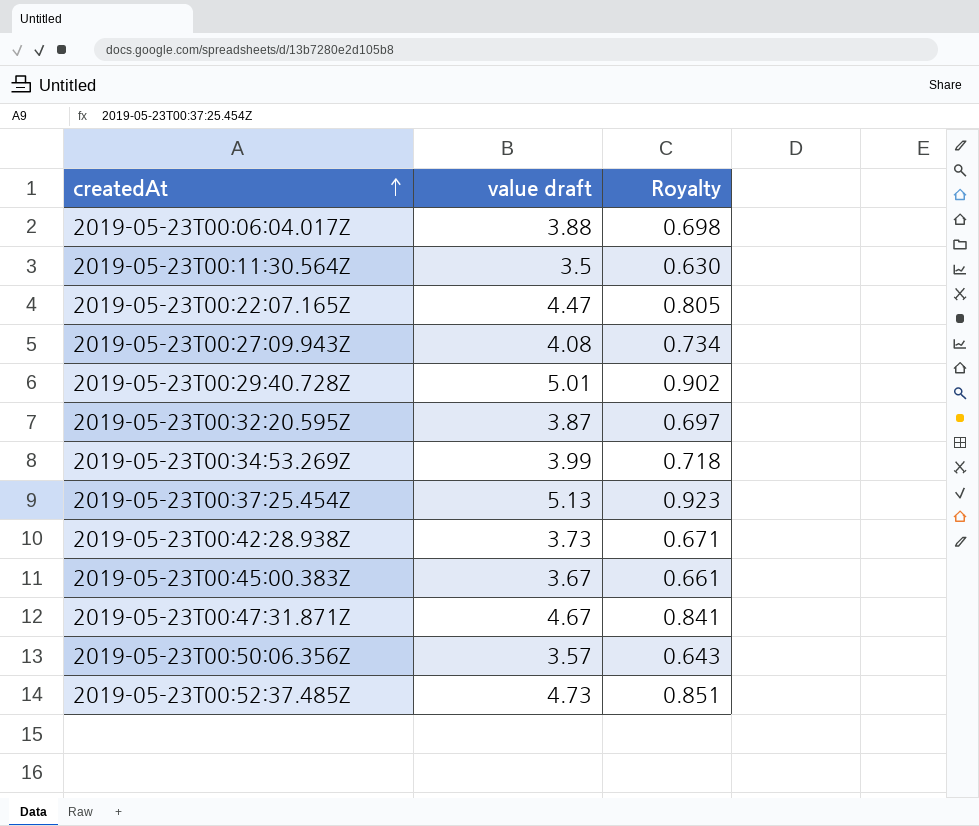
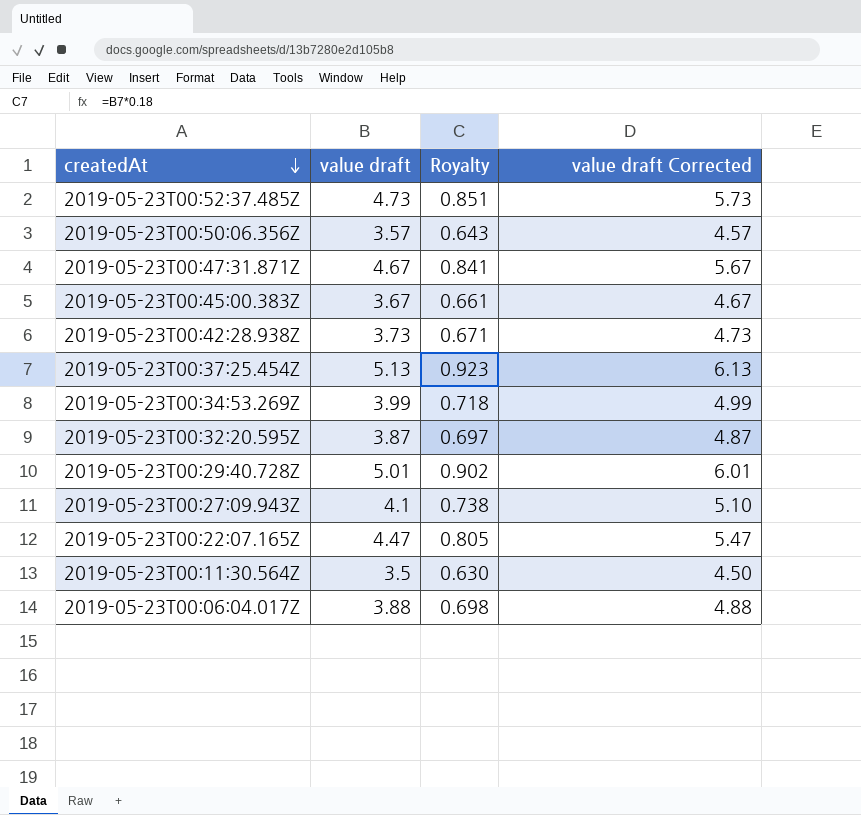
row order: createdAt ascending -> createdAt descending
column value draft Corrected | formula: none -> [value draft] + 1
2019-05-23T00:27:09.943Z | value draft: 4.08 -> 4.1
2019-05-23T00:27:09.943Z | Royalty: 0.734 -> 0.738

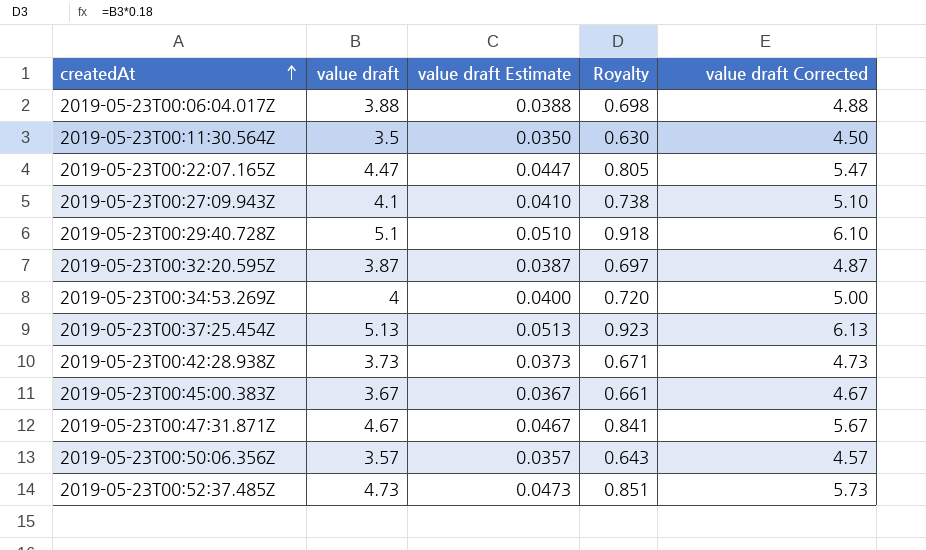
row order: createdAt descending -> createdAt ascending
column value draft Estimate | formula: none -> [value draft] * 0.01
2019-05-23T00:29:40.728Z | value draft: 5.01 -> 5.1
2019-05-23T00:29:40.728Z | Royalty: 0.902 -> 0.918
2019-05-23T00:29:40.728Z | value draft Corrected: 6.01 -> 6.10
2019-05-23T00:34:53.269Z | value draft: 3.99 -> 4
2019-05-23T00:34:53.269Z | Royalty: 0.718 -> 0.720
2019-05-23T00:34:53.269Z | value draft Corrected: 4.99 -> 5.00

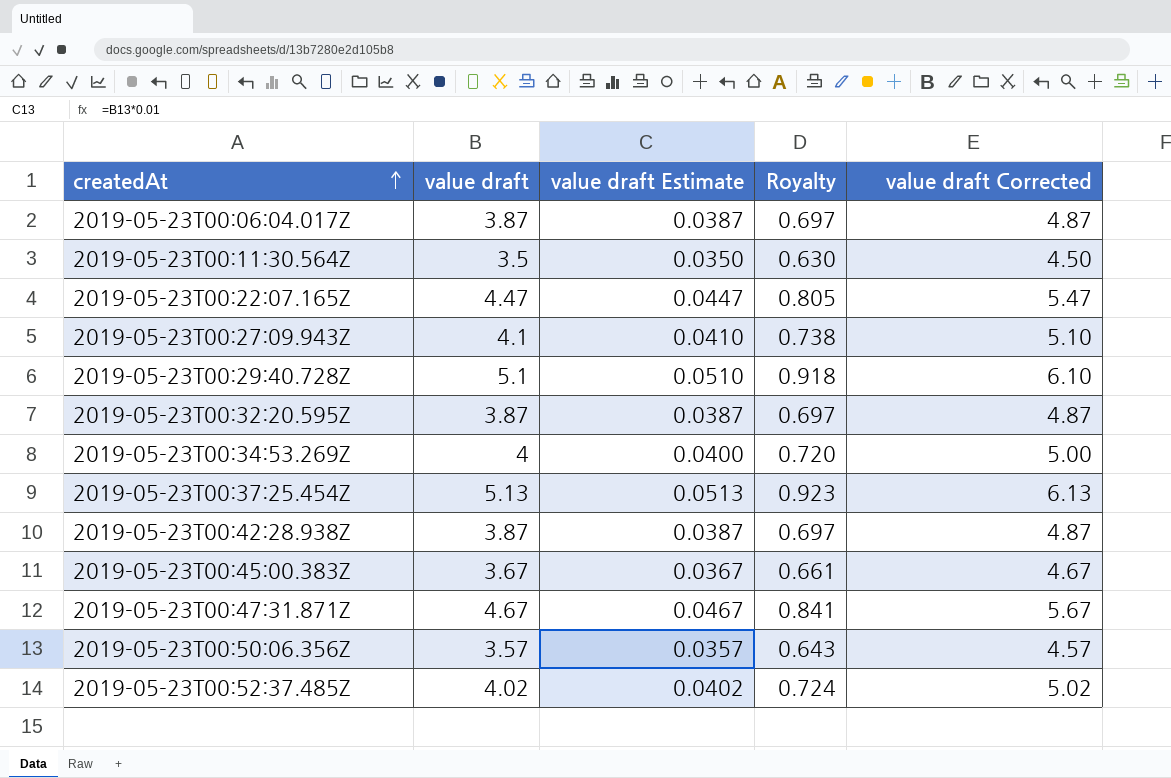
2019-05-23T00:06:04.017Z | value draft: 3.88 -> 3.87
2019-05-23T00:06:04.017Z | value draft Estimate: 0.0388 -> 0.0387
2019-05-23T00:06:04.017Z | Royalty: 0.698 -> 0.697
2019-05-23T00:06:04.017Z | value draft Corrected: 4.88 -> 4.87
2019-05-23T00:42:28.938Z | value draft: 3.73 -> 3.87
2019-05-23T00:42:28.938Z | value draft Estimate: 0.0373 -> 0.0387
2019-05-23T00:42:28.938Z | Royalty: 0.671 -> 0.697
2019-05-23T00:42:28.938Z | value draft Corrected: 4.73 -> 4.87
2019-05-23T00:52:37.485Z | value draft: 4.73 -> 4.02
2019-05-23T00:52:37.485Z | value draft Estimate: 0.0473 -> 0.0402
2019-05-23T00:52:37.485Z | Royalty: 0.851 -> 0.724
2019-05-23T00:52:37.485Z | value draft Corrected: 5.73 -> 5.02

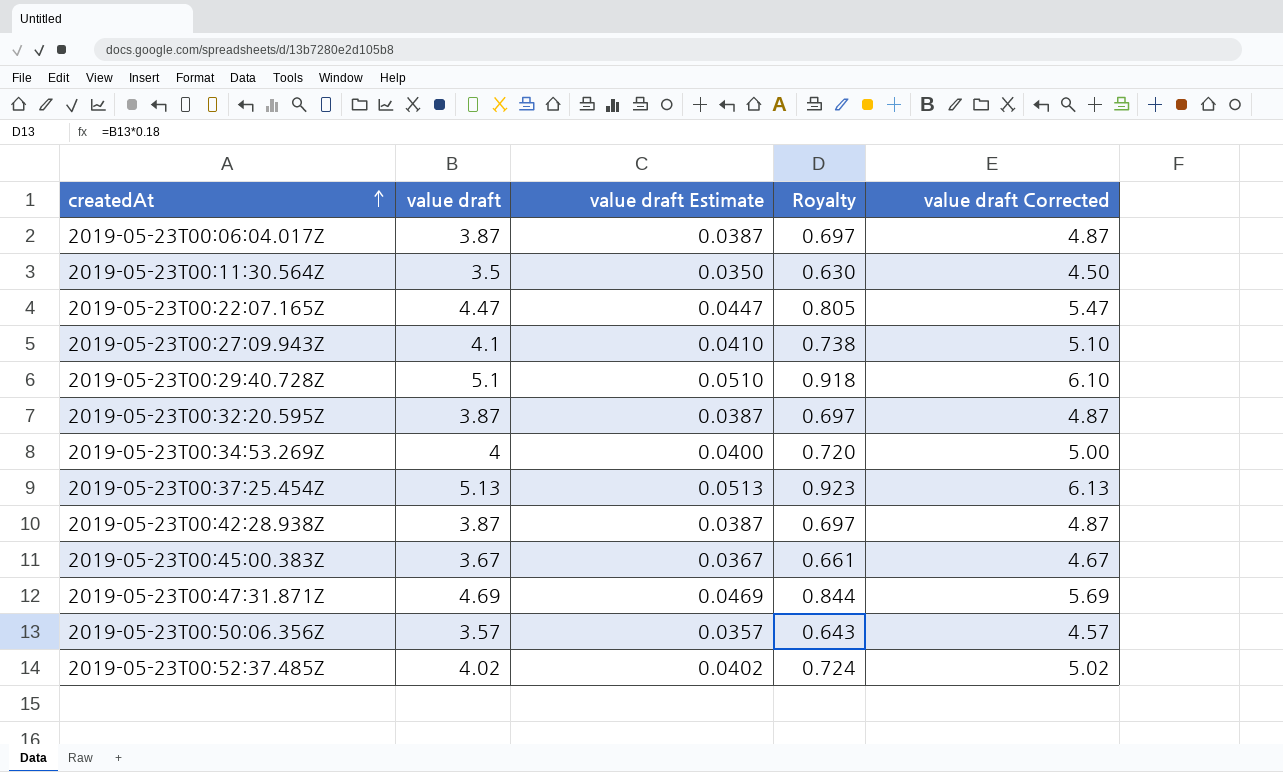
2019-05-23T00:47:31.871Z | value draft: 4.67 -> 4.69
2019-05-23T00:47:31.871Z | value draft Estimate: 0.0467 -> 0.0469
2019-05-23T00:47:31.871Z | Royalty: 0.841 -> 0.844
2019-05-23T00:47:31.871Z | value draft Corrected: 5.67 -> 5.69

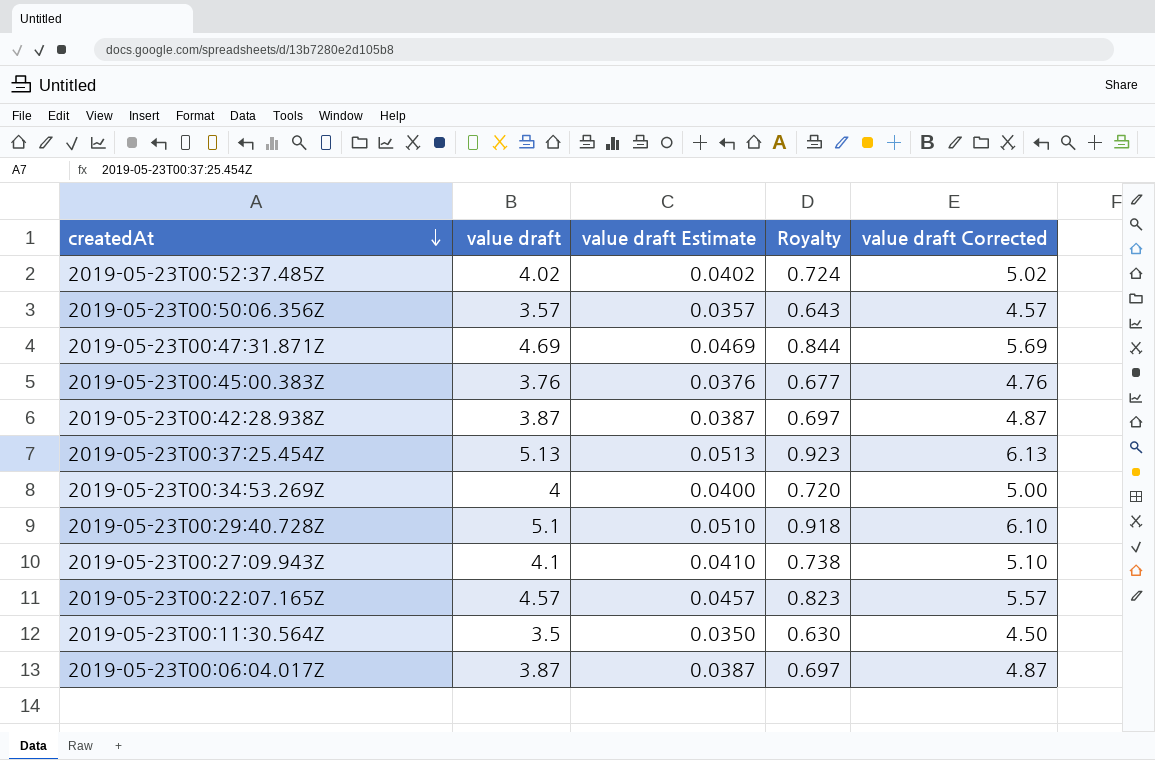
row order: createdAt ascending -> createdAt descending
row 2019-05-23T00:32:20.595Z: 3.87 | 0.0387 | 0.697 | 4.87 -> none
2019-05-23T00:45:00.383Z | value draft: 3.67 -> 3.76
2019-05-23T00:45:00.383Z | value draft Estimate: 0.0367 -> 0.0376
2019-05-23T00:45:00.383Z | Royalty: 0.661 -> 0.677
2019-05-23T00:45:00.383Z | value draft Corrected: 4.67 -> 4.76
2019-05-23T00:22:07.165Z | value draft: 4.47 -> 4.57
2019-05-23T00:22:07.165Z | value draft Estimate: 0.0447 -> 0.0457
2019-05-23T00:22:07.165Z | Royalty: 0.805 -> 0.823
2019-05-23T00:22:07.165Z | value draft Corrected: 5.47 -> 5.57

